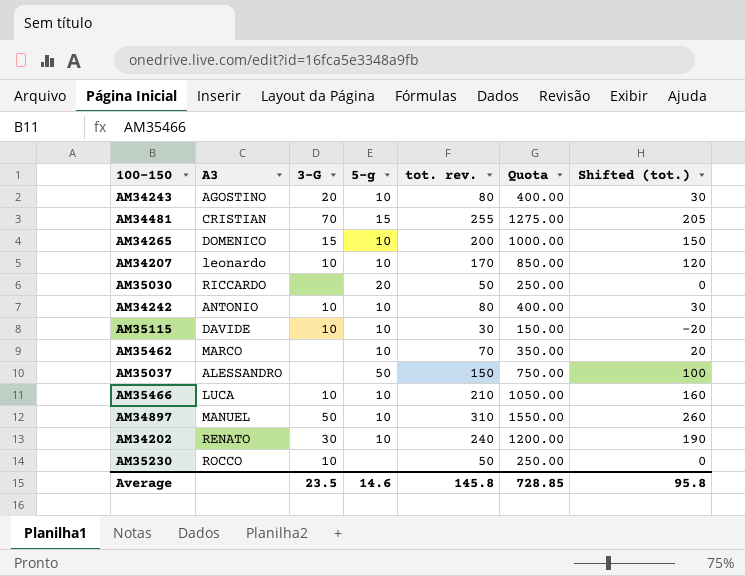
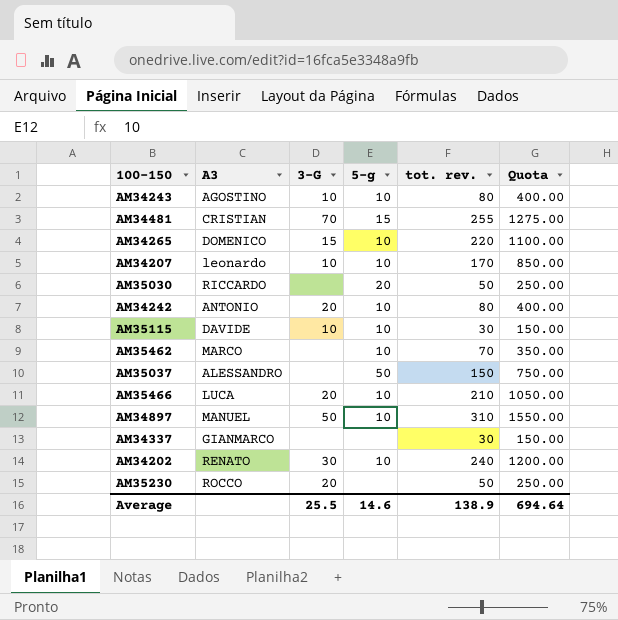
column Shifted (tot.) | formula: [tot. rev.] - 50 -> none
AM34243 | 3-G: 20 -> 10
AM34265 | tot. rev.: 200 -> 220
AM34265 | Quota: 1000.00 -> 1100.00
AM34242 | 3-G: 10 -> 20
AM35466 | 3-G: 10 -> 20
row AM34337: none -> GIANMARCO | none | none | 30 | 150.00
AM35230 | 3-G: 10 -> 20
Average | 3-G: 23.5 -> 25.5
Average | tot. rev.: 145.8 -> 138.9
Average | Quota: 728.85 -> 694.64

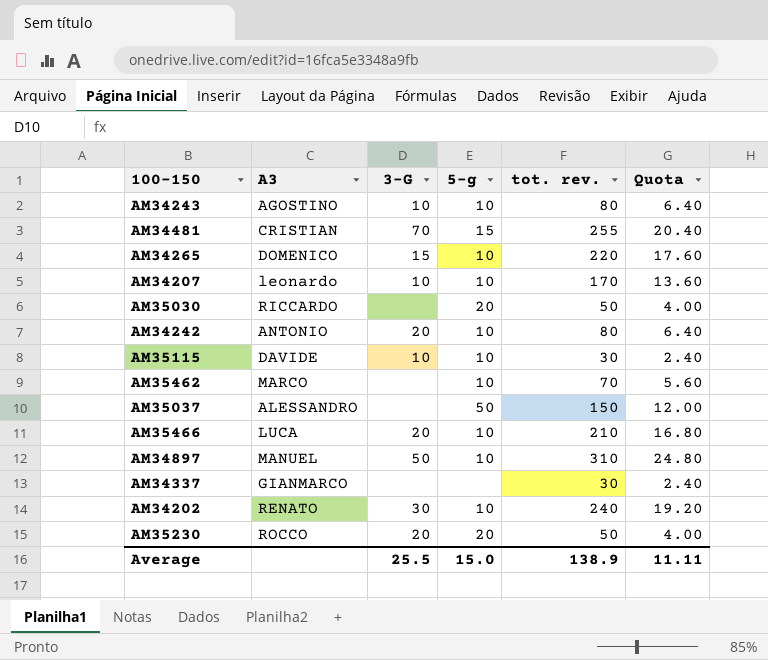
column Quota | formula: [tot. rev.] * 5 -> [tot. rev.] * 0.08
AM35230 | 5-g: none -> 20
Average | 5-g: 14.6 -> 15.0
Average | Quota: 694.64 -> 11.11

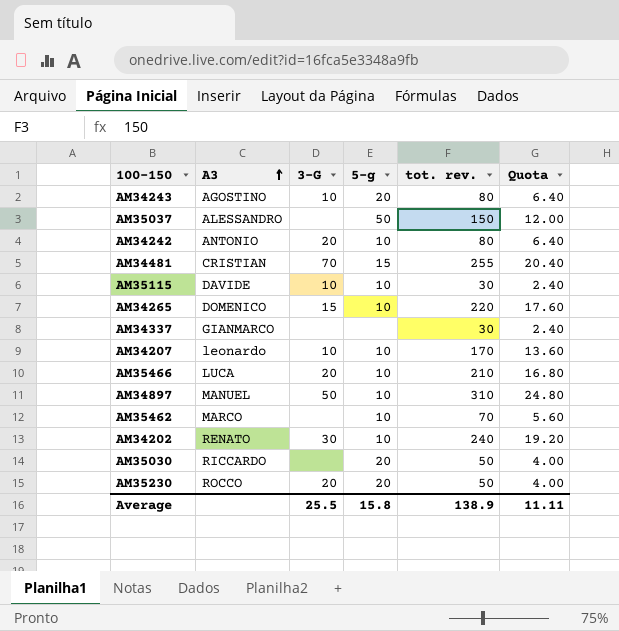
row order: none -> A3 ascending
AM34243 | 5-g: 10 -> 20
Average | 5-g: 15.0 -> 15.8

